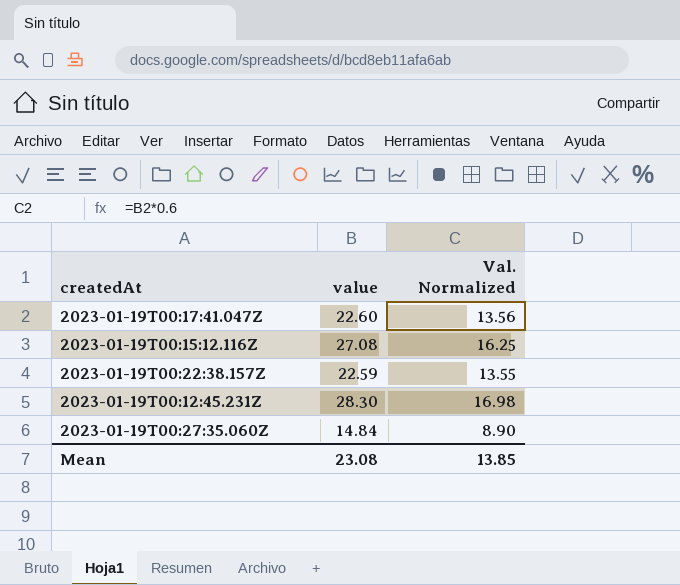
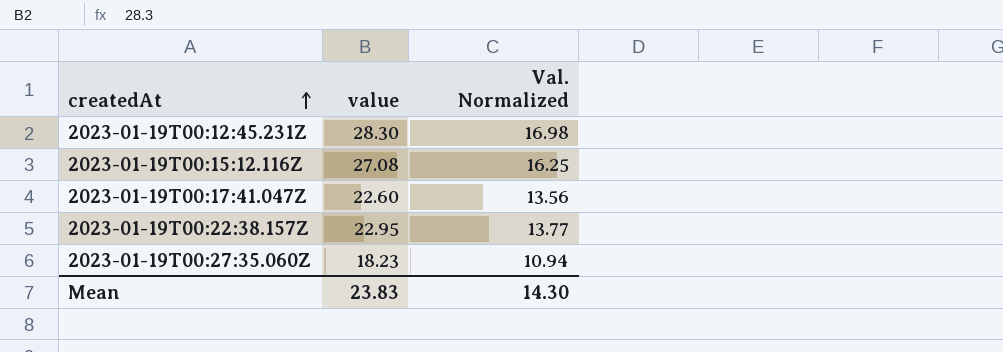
row order: none -> createdAt ascending
2023-01-19T00:22:38.157Z | value: 22.59 -> 22.95
2023-01-19T00:22:38.157Z | Val. Normalized: 13.55 -> 13.77
2023-01-19T00:27:35.060Z | value: 14.84 -> 18.23
2023-01-19T00:27:35.060Z | Val. Normalized: 8.90 -> 10.94
Mean | value: 23.08 -> 23.83
Mean | Val. Normalized: 13.85 -> 14.30

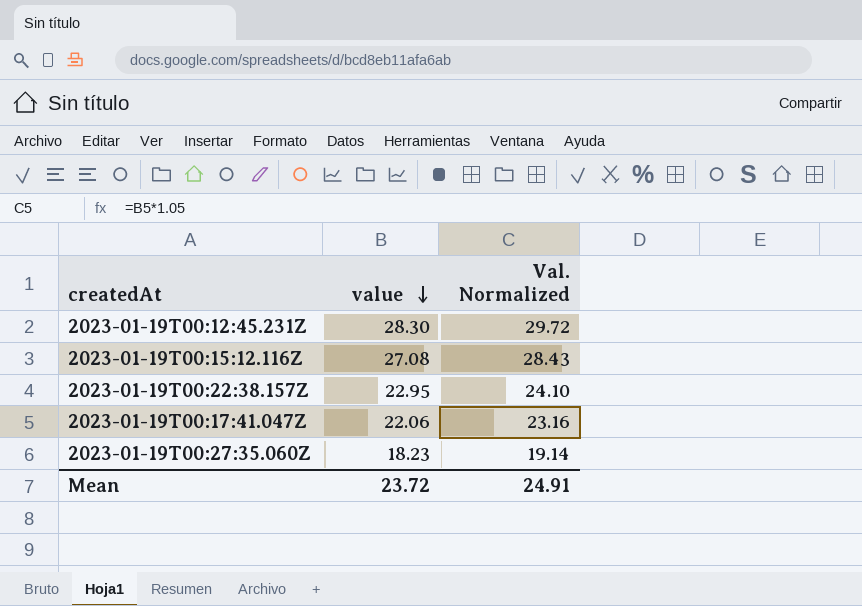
row order: createdAt ascending -> value descending
column Val. Normalized | formula: [value] * 0.6 -> [value] * 1.05
2023-01-19T00:17:41.047Z | value: 22.60 -> 22.06
Mean | value: 23.83 -> 23.72
Mean | Val. Normalized: 14.30 -> 24.91

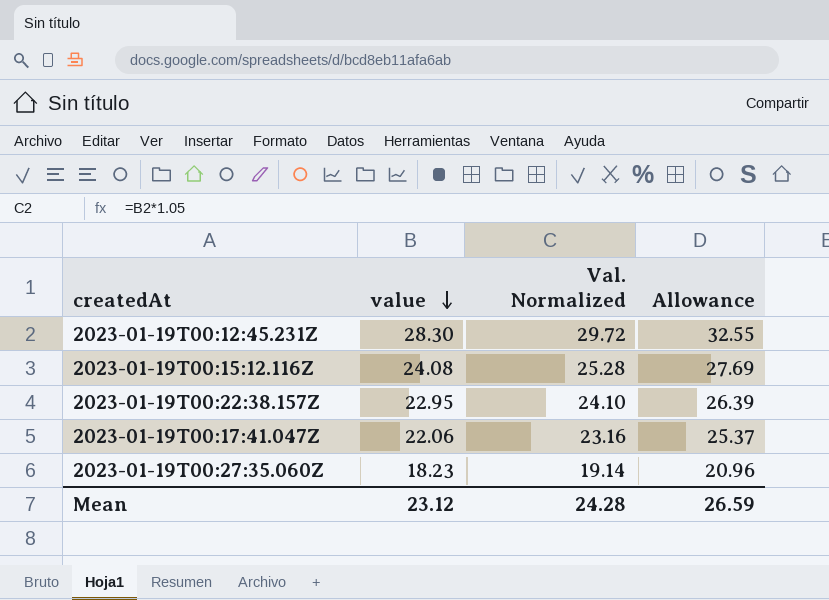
column Allowance | formula: none -> [value] * 1.15
2023-01-19T00:15:12.116Z | value: 27.08 -> 24.08
2023-01-19T00:15:12.116Z | Val. Normalized: 28.43 -> 25.28
Mean | value: 23.72 -> 23.12
Mean | Val. Normalized: 24.91 -> 24.28

